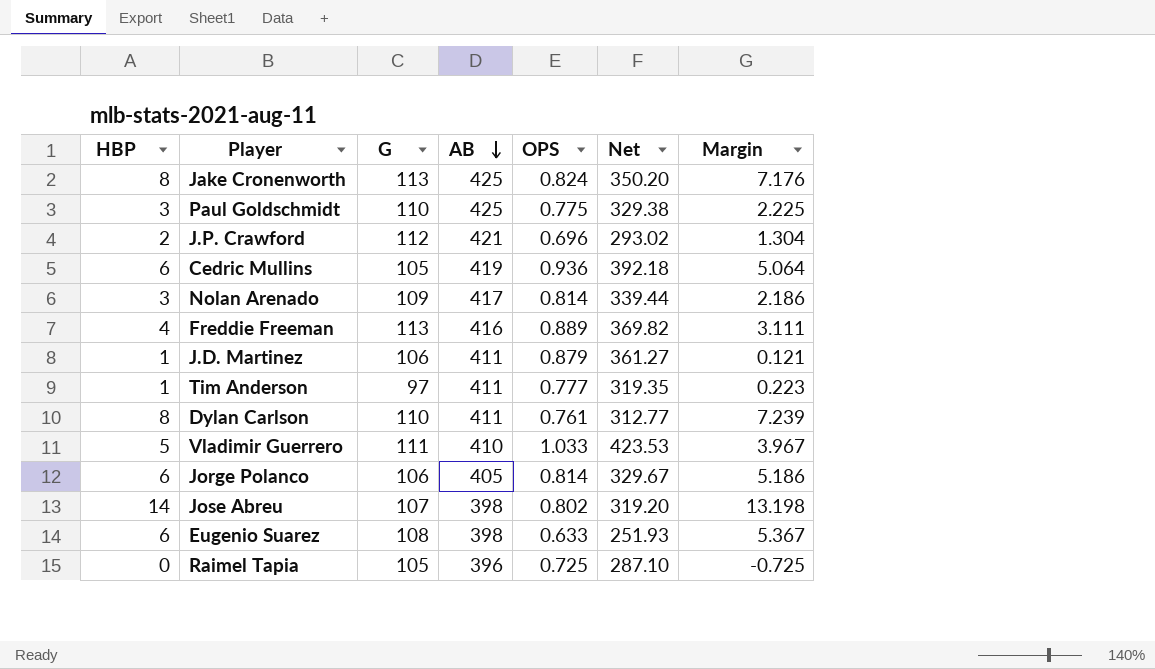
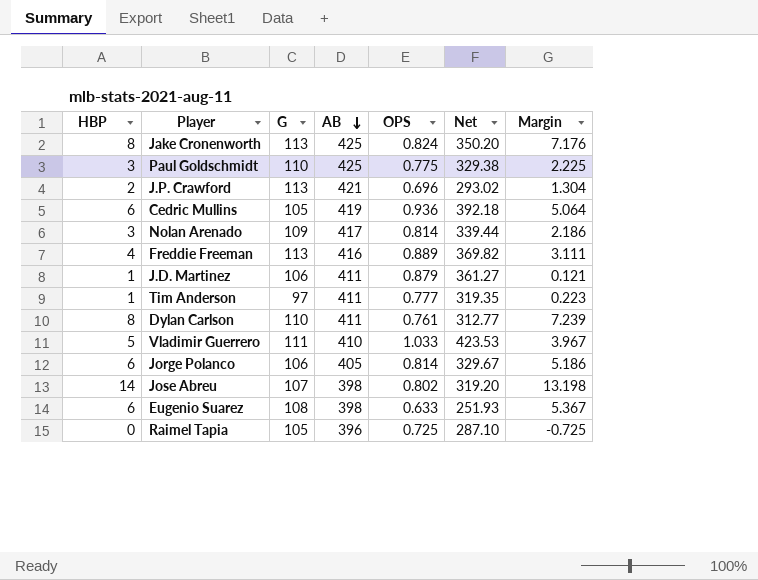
J.P. Crawford | G: 112 -> 113

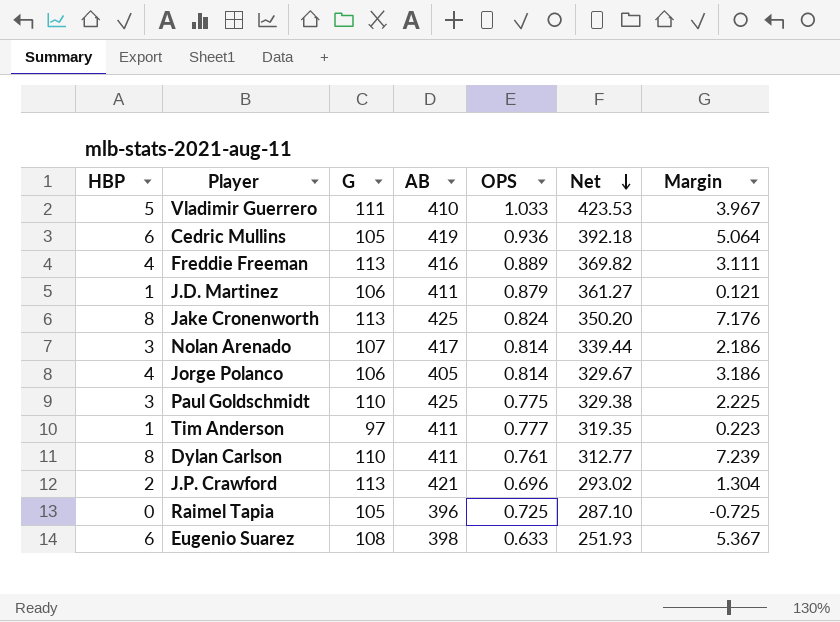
row order: AB descending -> Net descending
row Jose Abreu: 14 | 107 | 398 | 0.802 | 319.20 | 13.198 -> none
Nolan Arenado | G: 109 -> 107
Jorge Polanco | HBP: 6 -> 4
Jorge Polanco | Margin: 5.186 -> 3.186

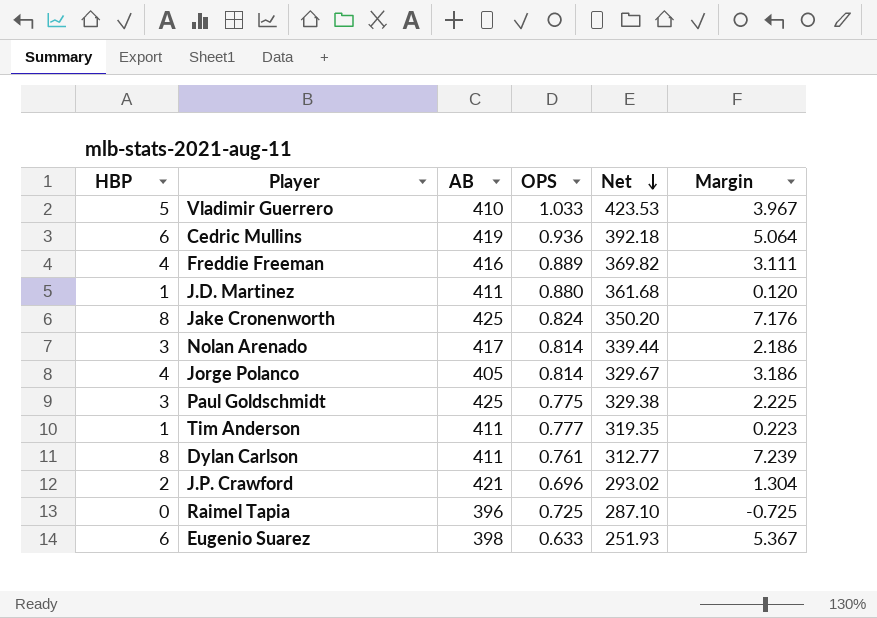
column G | position: 3 -> none
J.D. Martinez | OPS: 0.879 -> 0.880
J.D. Martinez | Net: 361.27 -> 361.68
J.D. Martinez | Margin: 0.121 -> 0.120

